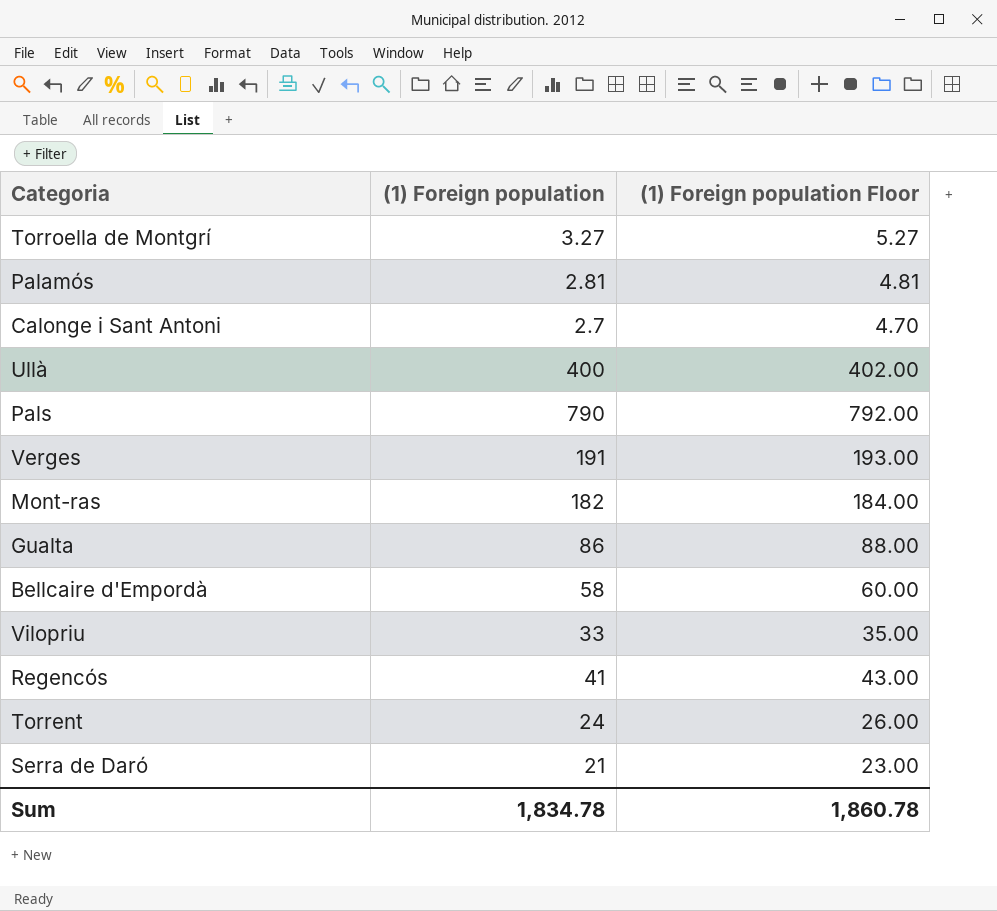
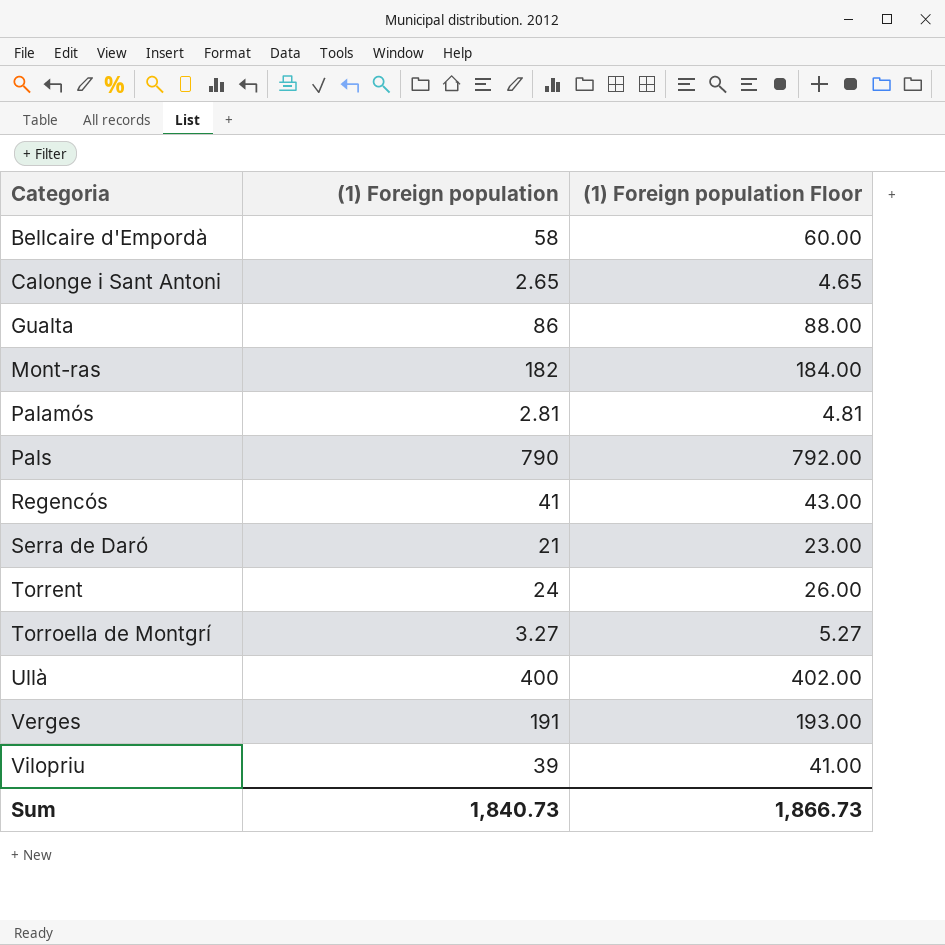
row order: none -> Categoria ascending
Calonge i Sant Antoni | (1) Foreign population: 2.7 -> 2.65
Calonge i Sant Antoni | (1) Foreign population Floor: 4.70 -> 4.65
Vilopriu | (1) Foreign population: 33 -> 39
Vilopriu | (1) Foreign population Floor: 35.00 -> 41.00
Sum | (1) Foreign population: 1,834.78 -> 1,840.73
Sum | (1) Foreign population Floor: 1,860.78 -> 1,866.73

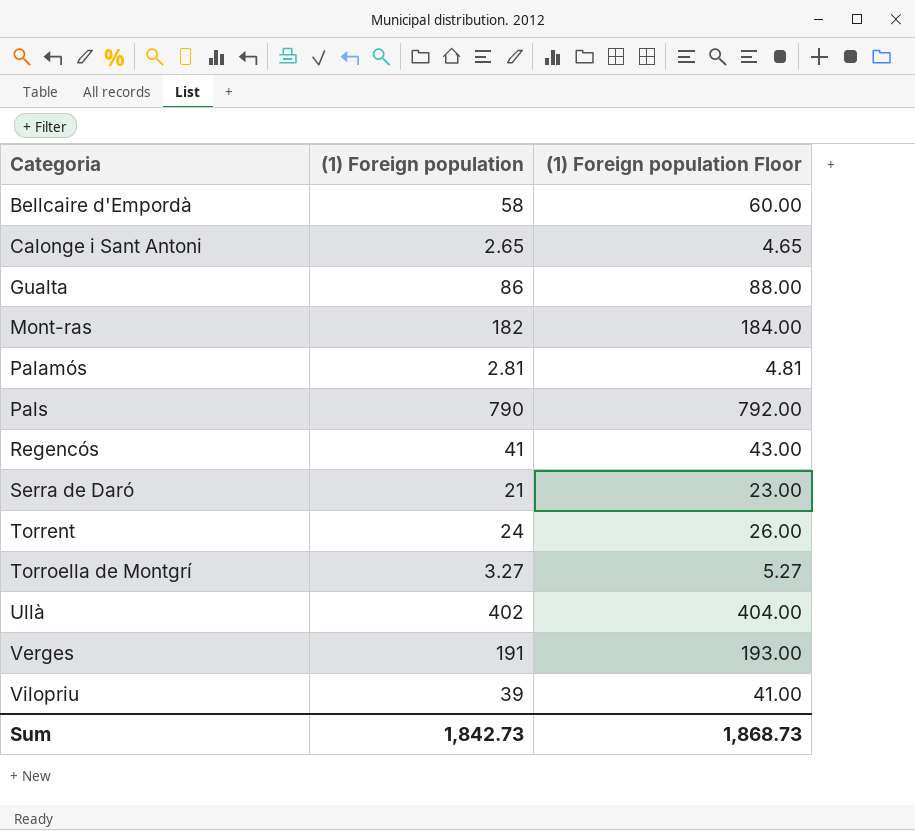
Ullà | (1) Foreign population: 400 -> 402
Ullà | (1) Foreign population Floor: 402.00 -> 404.00
Sum | (1) Foreign population: 1,840.73 -> 1,842.73
Sum | (1) Foreign population Floor: 1,866.73 -> 1,868.73

